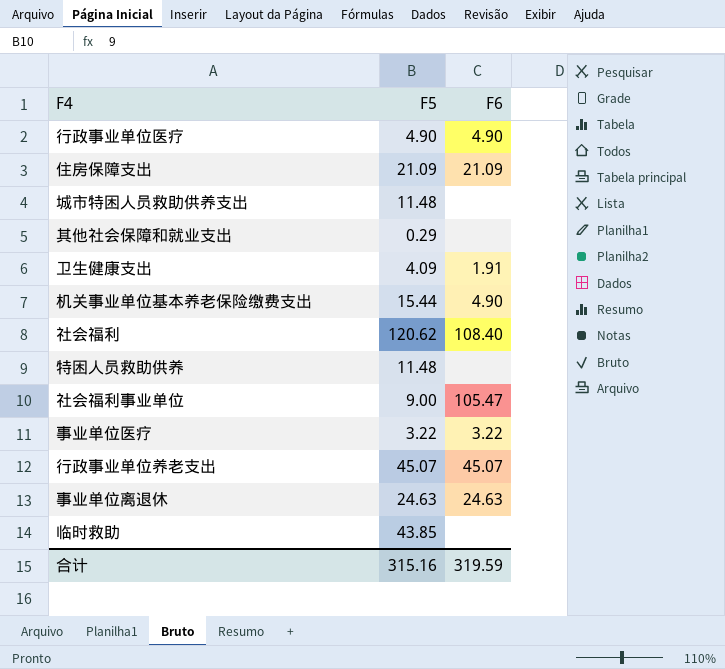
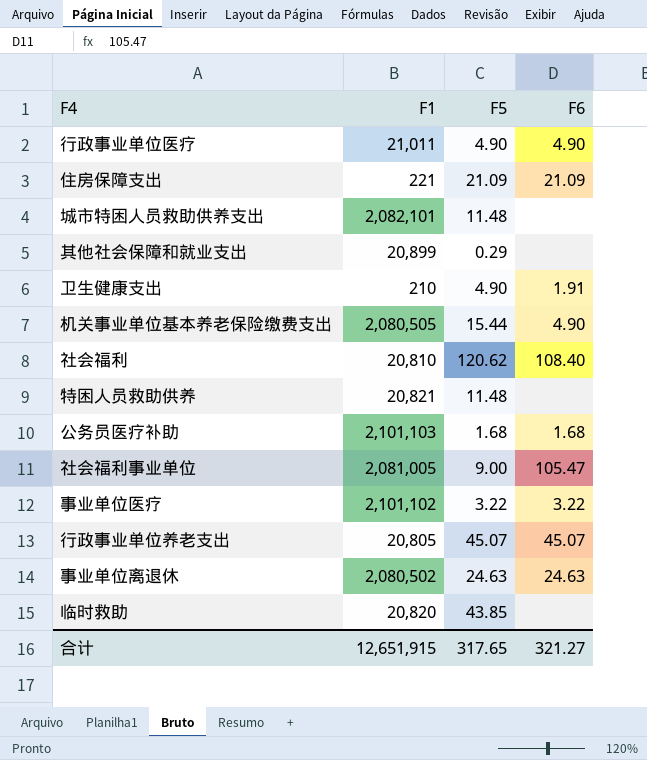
column F1 | position: none -> 2
卫生健康支出 | F5: 4.09 -> 4.90
row 公务员医疗补助: none -> 2,101,103 | 1.68 | 1.68
合计 | F5: 315.16 -> 317.65
合计 | F6: 319.59 -> 321.27

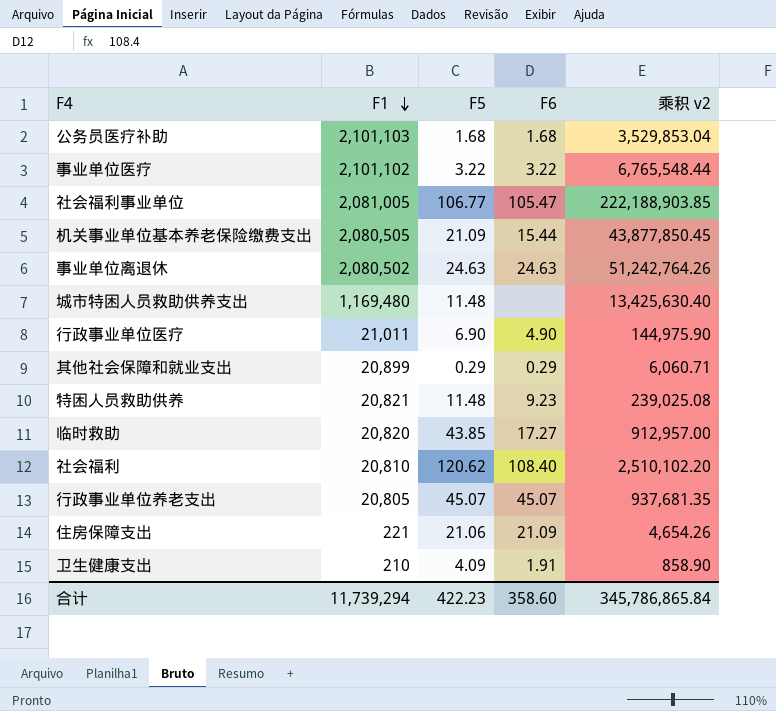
row order: none -> F1 descending
column 乘积 v2 | formula: none -> [F1] * [F5]
社会福利事业单位 | F5: 9.00 -> 106.77
机关事业单位基本养老保险缴费支出 | F5: 15.44 -> 21.09
机关事业单位基本养老保险缴费支出 | F6: 4.90 -> 15.44
城市特困人员救助供养支出 | F1: 2,082,101 -> 1,169,480
行政事业单位医疗 | F5: 4.90 -> 6.90
其他社会保障和就业支出 | F6: none -> 0.29
特困人员救助供养 | F6: none -> 9.23
临时救助 | F6: none -> 17.27
住房保障支出 | F5: 21.09 -> 21.06
卫生健康支出 | F5: 4.90 -> 4.09
合计 | F1: 12,651,915 -> 11,739,294
合计 | F5: 317.65 -> 422.23
合计 | F6: 321.27 -> 358.60

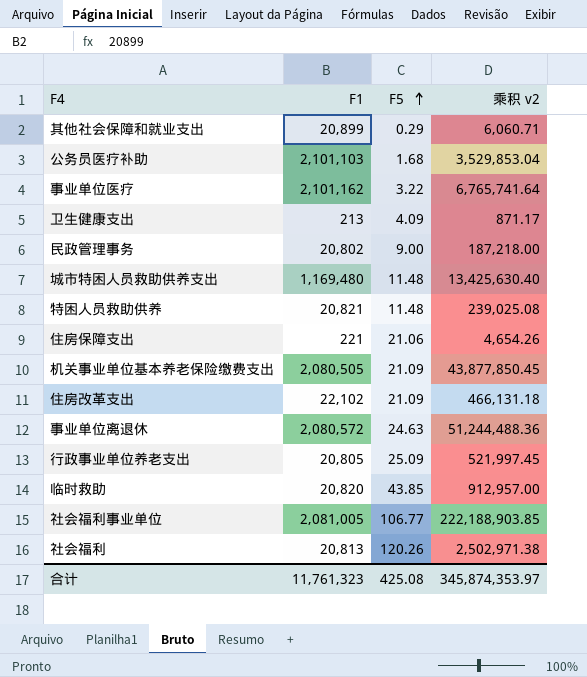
row order: F1 descending -> F5 ascending
column F6 | position: 4 -> none
row 行政事业单位医疗: 21,011 | 6.90 | 4.90 | 144,975.90 -> none
事业单位医疗 | F1: 2,101,102 -> 2,101,162
事业单位医疗 | 乘积 v2: 6,765,548.44 -> 6,765,741.64
卫生健康支出 | F1: 210 -> 213
卫生健康支出 | 乘积 v2: 858.90 -> 871.17
row 民政管理事务: none -> 20,802 | 9.00 | 187,218.00
row 住房改革支出: none -> 22,102 | 21.09 | 466,131.18
事业单位离退休 | F1: 2,080,502 -> 2,080,572
事业单位离退休 | 乘积 v2: 51,242,764.26 -> 51,244,488.36
行政事业单位养老支出 | F5: 45.07 -> 25.09
行政事业单位养老支出 | 乘积 v2: 937,681.35 -> 521,997.45
社会福利 | F1: 20,810 -> 20,813
社会福利 | F5: 120.62 -> 120.26
社会福利 | 乘积 v2: 2,510,102.20 -> 2,502,971.38
合计 | F1: 11,739,294 -> 11,761,323
合计 | F5: 422.23 -> 425.08
合计 | 乘积 v2: 345,786,865.84 -> 345,874,353.97

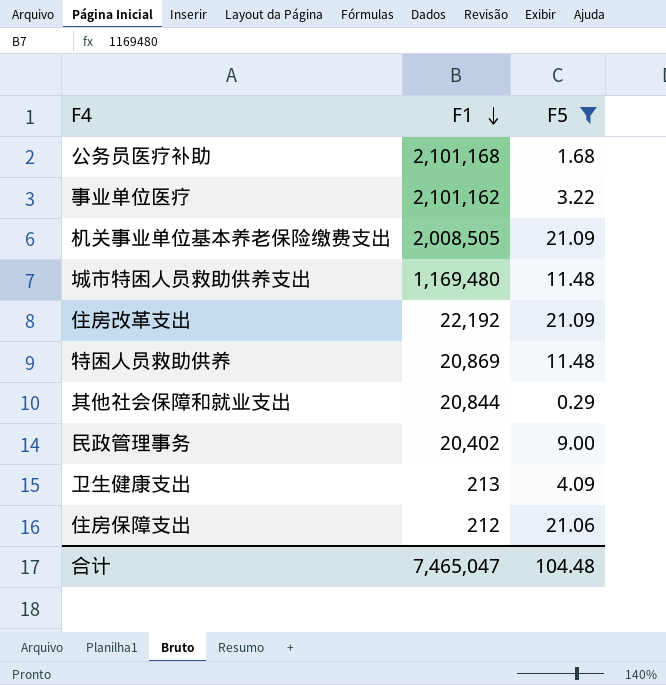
filter: none -> F5 <= 21.09
row order: F5 ascending -> F1 descending
column 乘积 v2 | formula: [F1] * [F5] -> none
公务员医疗补助 | F1: 2,101,103 -> 2,101,168
机关事业单位基本养老保险缴费支出 | F1: 2,080,505 -> 2,008,505
住房改革支出 | F1: 22,102 -> 22,192
特困人员救助供养 | F1: 20,821 -> 20,869
其他社会保障和就业支出 | F1: 20,899 -> 20,844
民政管理事务 | F1: 20,802 -> 20,402
住房保障支出 | F1: 221 -> 212
合计 | F1: 11,761,323 -> 7,465,047
合计 | F5: 425.08 -> 104.48

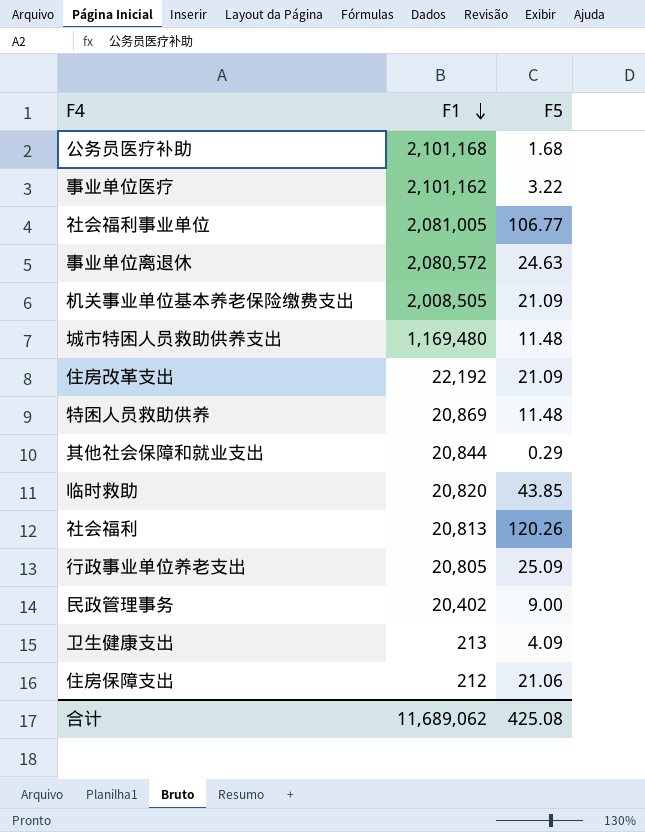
filter: F5 <= 21.09 -> none
合计 | F1: 7,465,047 -> 11,689,062
合计 | F5: 104.48 -> 425.08

